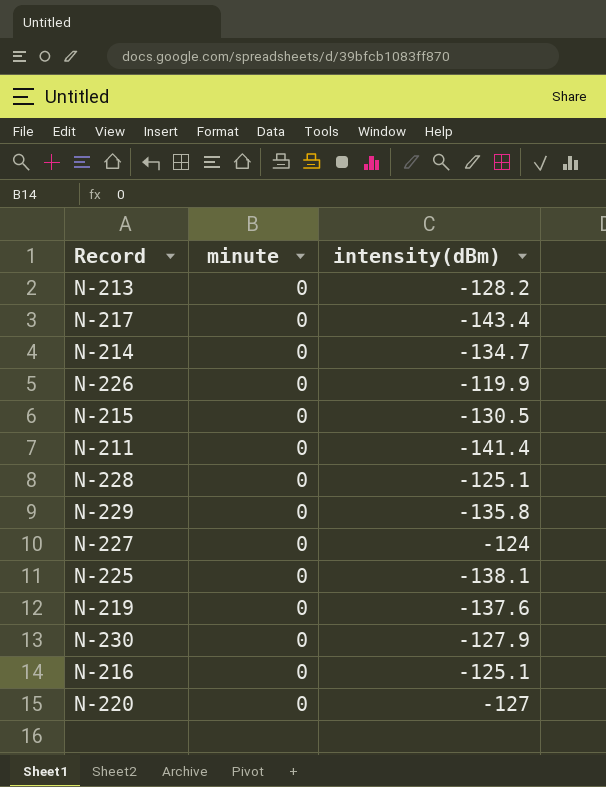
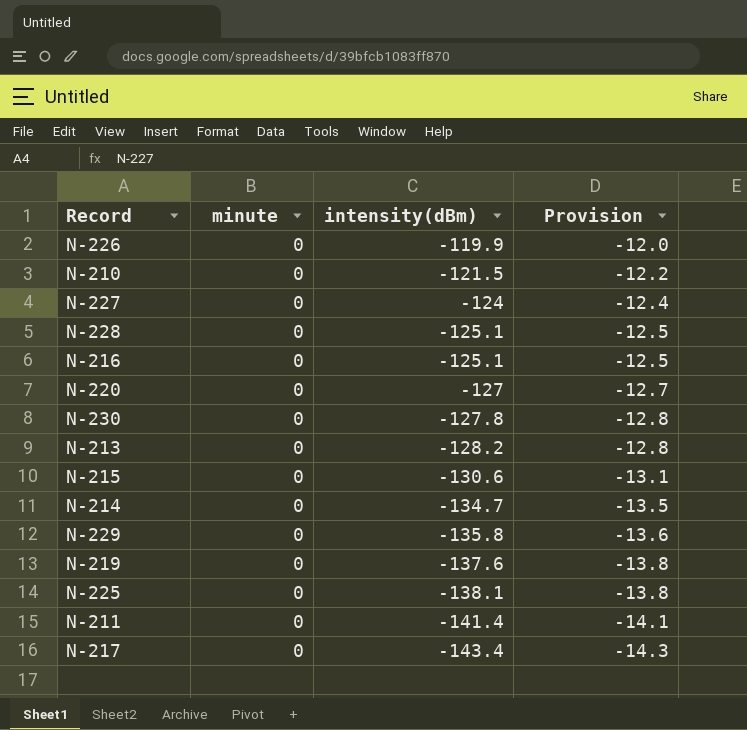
row order: none -> intensity(dBm) descending
column Provision | formula: none -> [intensity(dBm)] * 0.1
row N-210: none -> 0 | -121.5 | -12.2
N-230 | intensity(dBm): -127.9 -> -127.8
N-215 | intensity(dBm): -130.5 -> -130.6

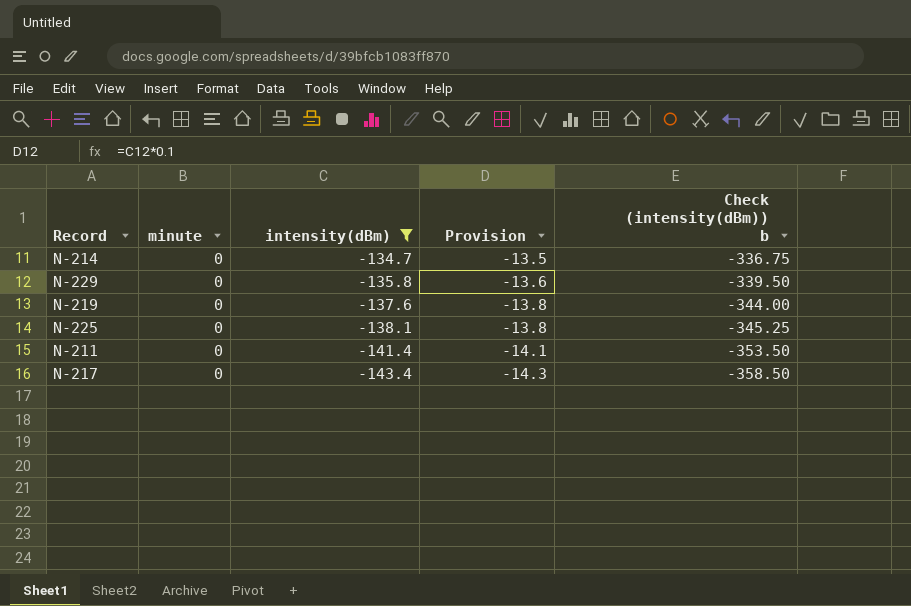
filter: none -> intensity(dBm) <= -134.7
column Check (intensity(dBm)) b | formula: none -> [intensity(dBm)] * 2.5

